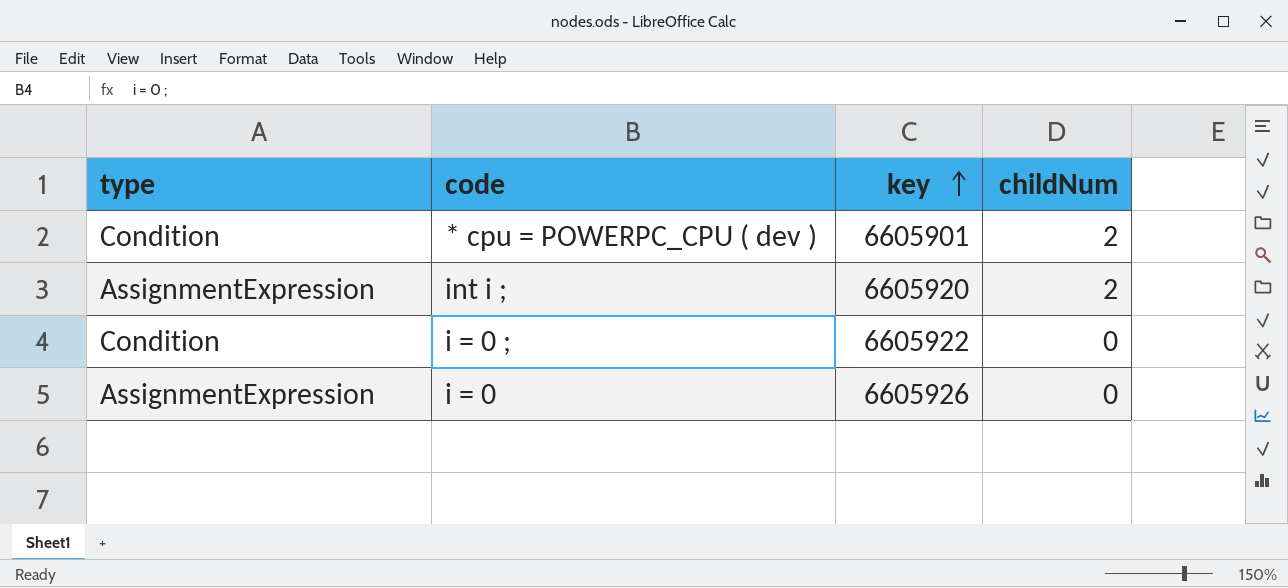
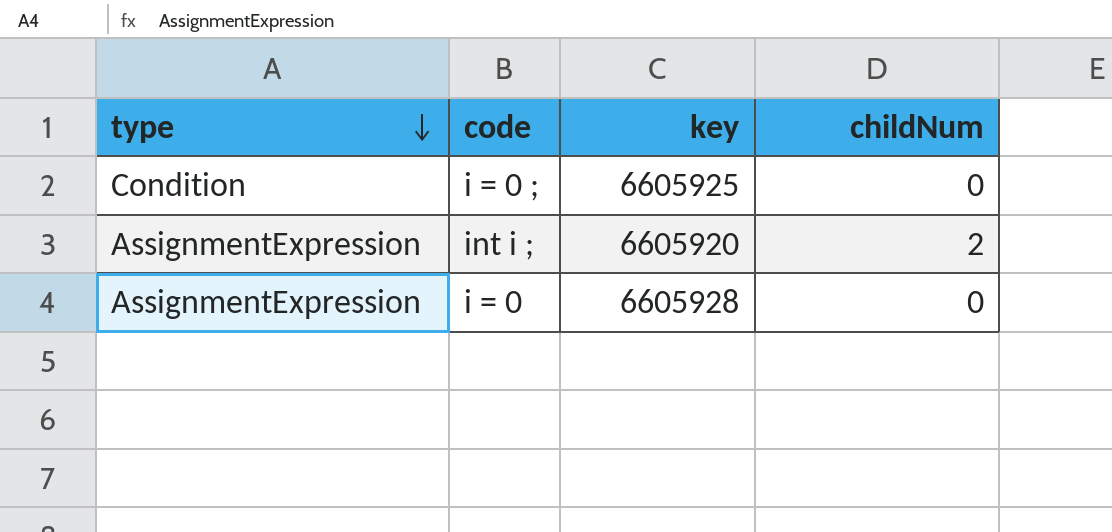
row order: key ascending -> type descending
row * cpu = POWERPC_CPU ( dev ): Condition | 6605901 | 2 -> none
i = 0 ; | key: 6605922 -> 6605925
i = 0 | key: 6605926 -> 6605928

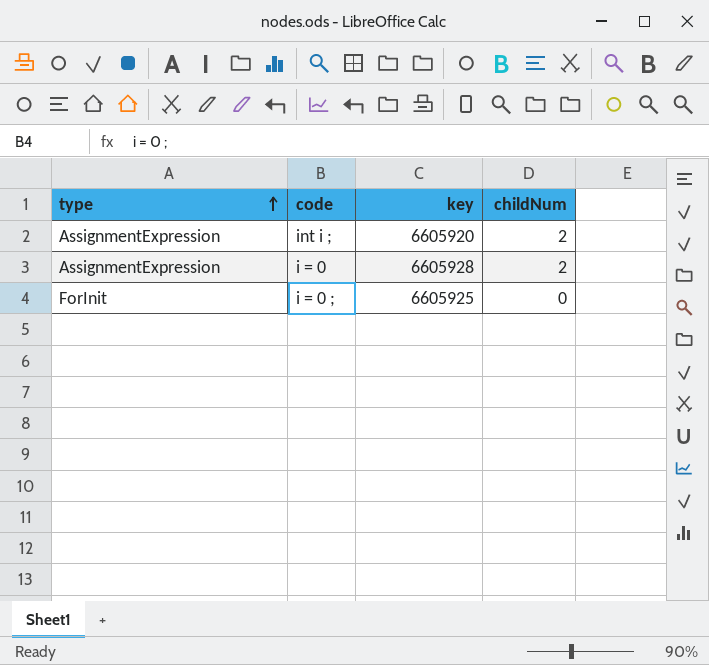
row order: type descending -> type ascending
i = 0 | childNum: 0 -> 2
i = 0 ; | type: Condition -> ForInit

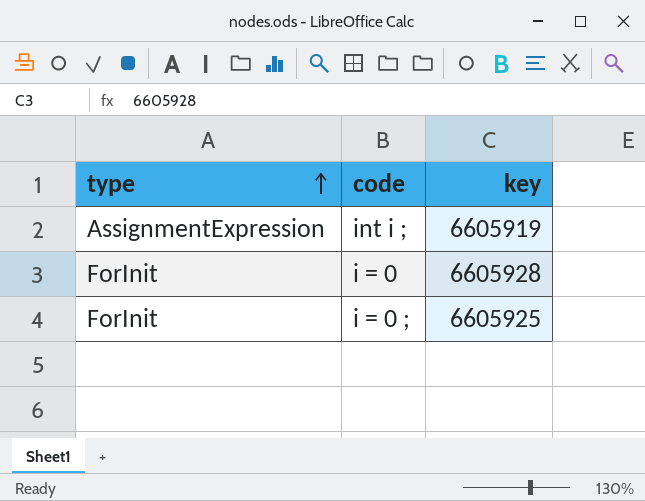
column childNum | position: 4 -> none
int i ; | key: 6605920 -> 6605919
i = 0 | type: AssignmentExpression -> ForInit

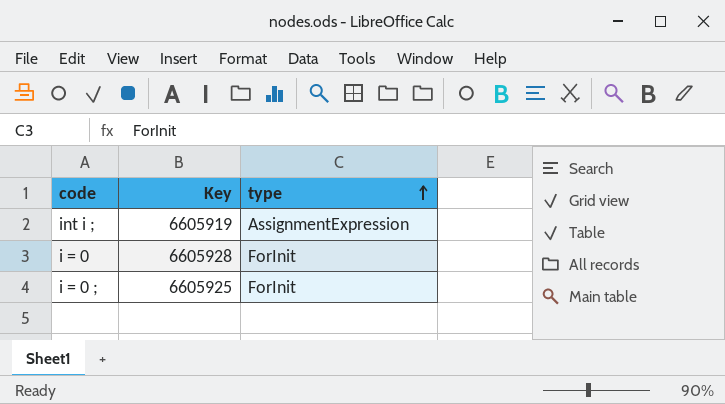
column name: key -> Key
column type | position: 1 -> 3

